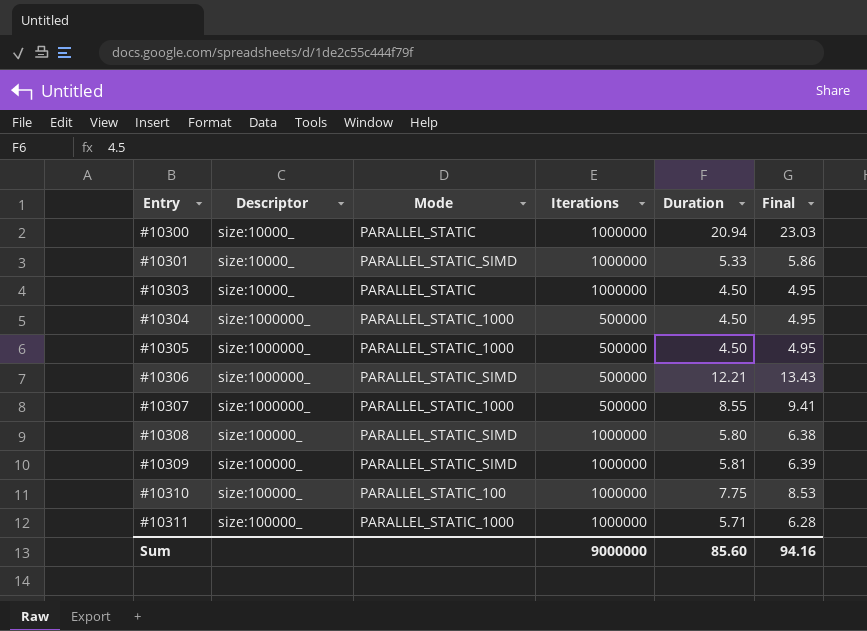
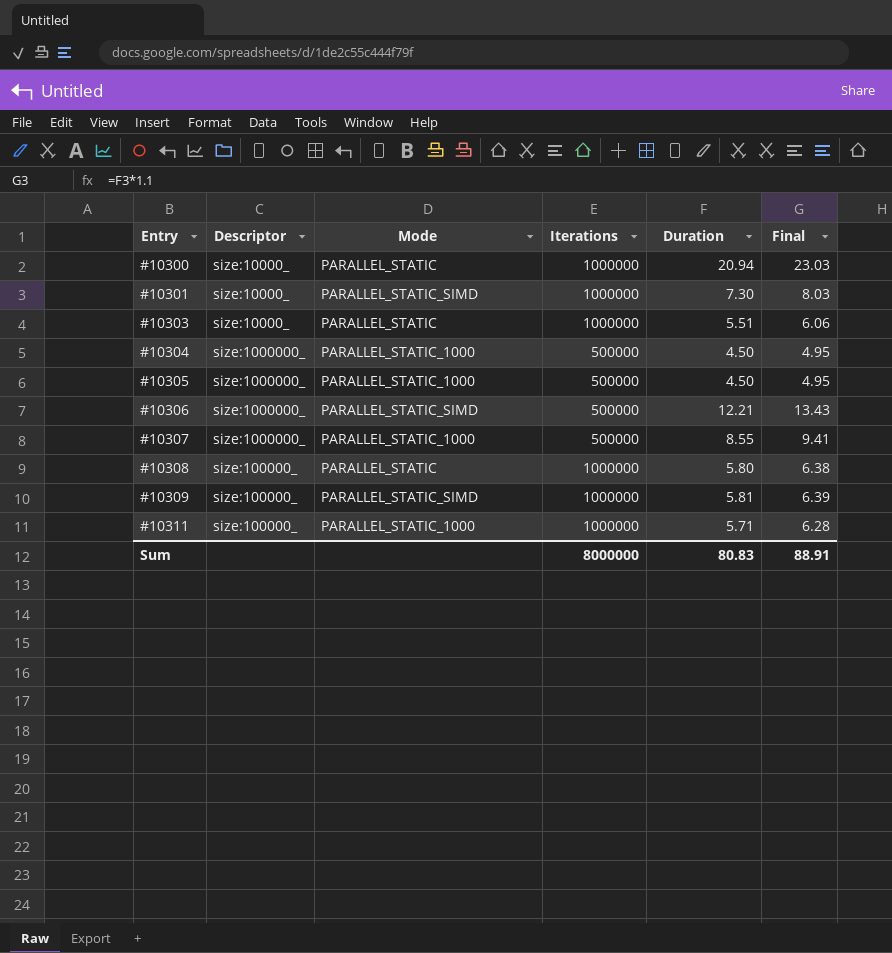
row #10310: size:100000_ | PARALLEL_STATIC_100 | 1000000 | 7.75 | 8.53 -> none
#10301 | Duration: 5.33 -> 7.30
#10301 | Final: 5.86 -> 8.03
#10303 | Duration: 4.50 -> 5.51
#10303 | Final: 4.95 -> 6.06
#10308 | Mode: PARALLEL_STATIC_SIMD -> PARALLEL_STATIC
Sum | Iterations: 9000000 -> 8000000
Sum | Duration: 85.60 -> 80.83
Sum | Final: 94.16 -> 88.91

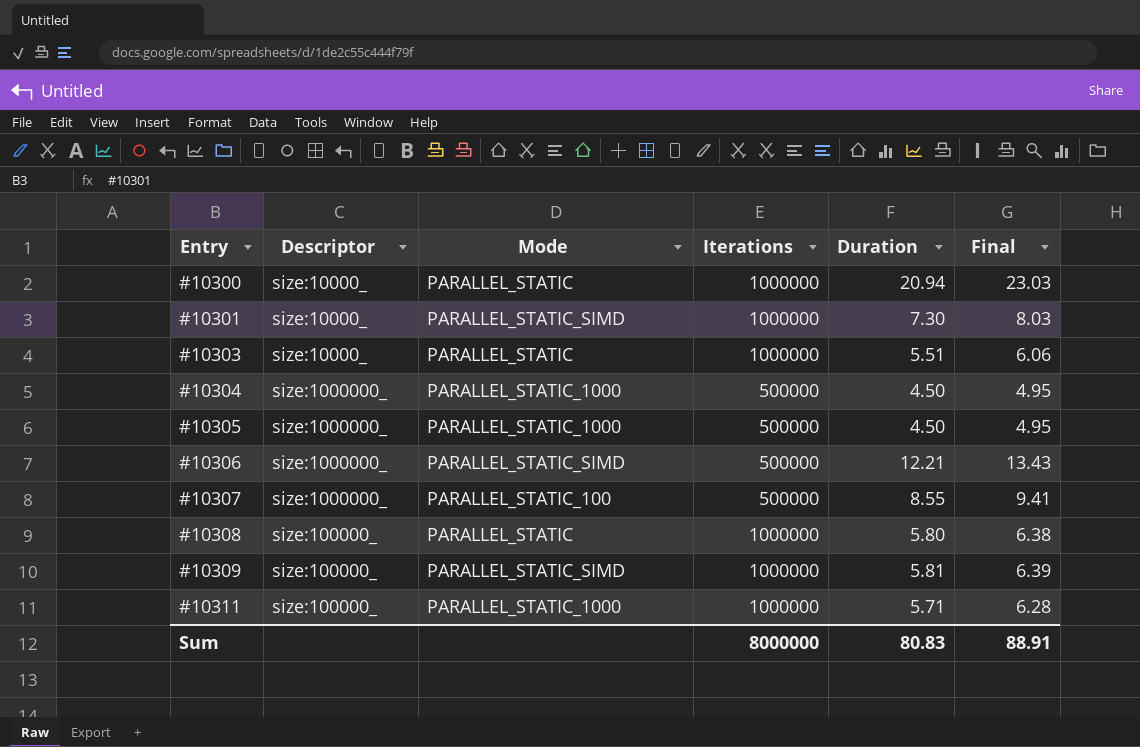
#10307 | Mode: PARALLEL_STATIC_1000 -> PARALLEL_STATIC_100

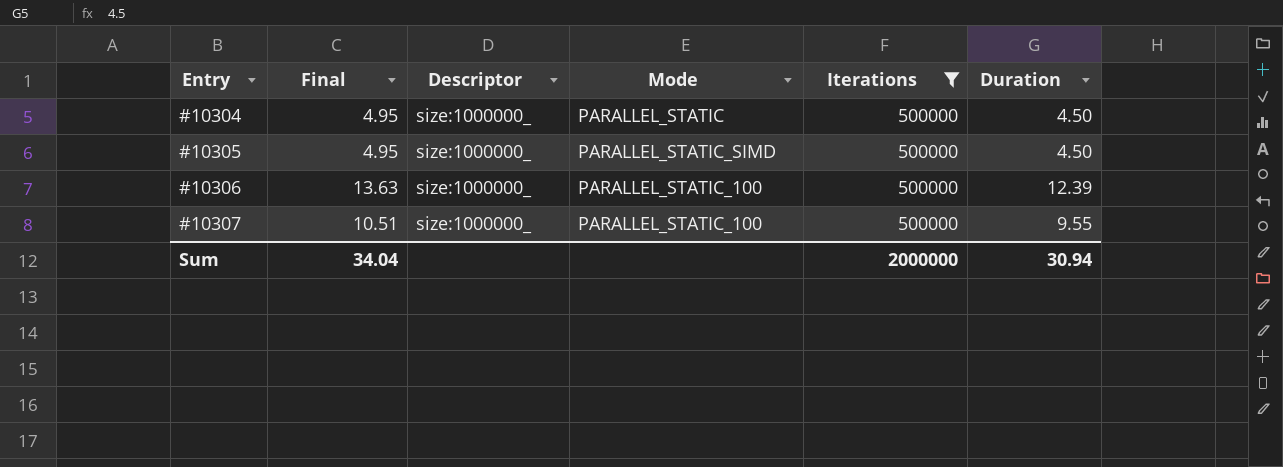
filter: none -> Iterations = 500000
column Final | position: 6 -> 2
#10304 | Mode: PARALLEL_STATIC_1000 -> PARALLEL_STATIC
#10305 | Mode: PARALLEL_STATIC_1000 -> PARALLEL_STATIC_SIMD
#10306 | Final: 13.43 -> 13.63
#10306 | Mode: PARALLEL_STATIC_SIMD -> PARALLEL_STATIC_100
#10306 | Duration: 12.21 -> 12.39
#10307 | Final: 9.41 -> 10.51
#10307 | Duration: 8.55 -> 9.55
Sum | Final: 88.91 -> 34.04
Sum | Iterations: 8000000 -> 2000000
Sum | Duration: 80.83 -> 30.94

